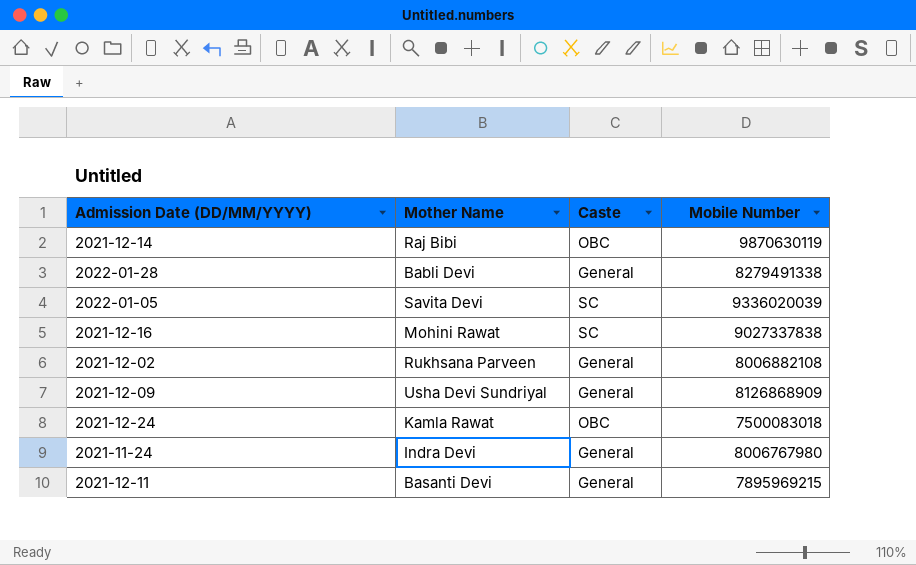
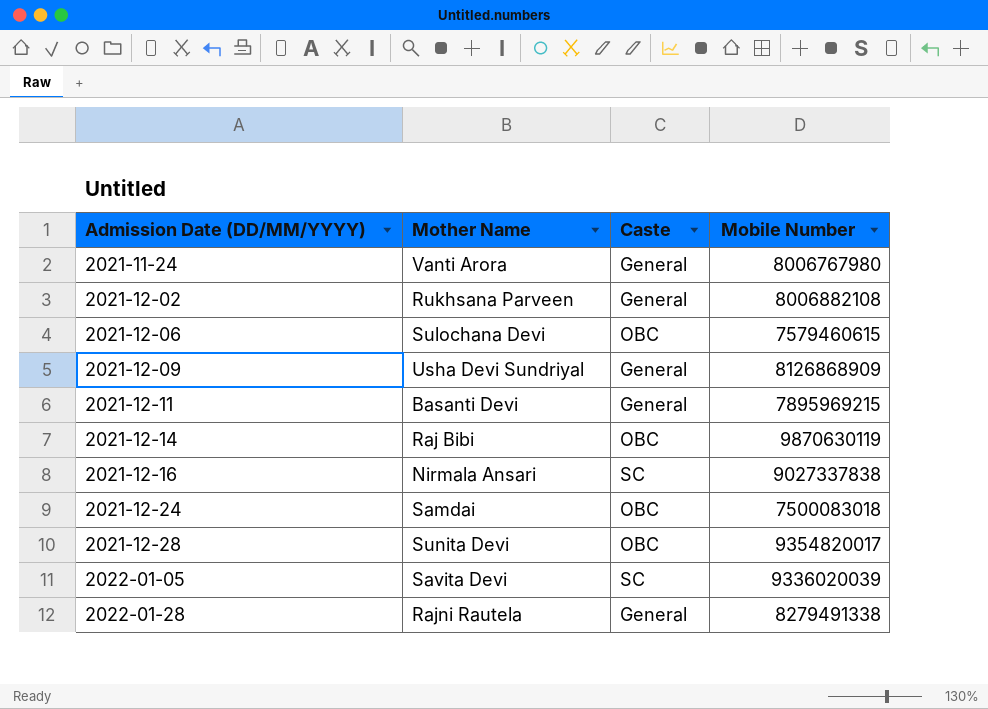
row order: none -> Admission Date (DD/MM/YYYY) ascending
2021-11-24 | Mother Name: Indra Devi -> Vanti Arora
row 2021-12-06: none -> Sulochana Devi | OBC | 7579460615
2021-12-16 | Mother Name: Mohini Rawat -> Nirmala Ansari
2021-12-24 | Mother Name: Kamla Rawat -> Samdai
row 2021-12-28: none -> Sunita Devi | OBC | 9354820017
2022-01-28 | Mother Name: Babli Devi -> Rajni Rautela

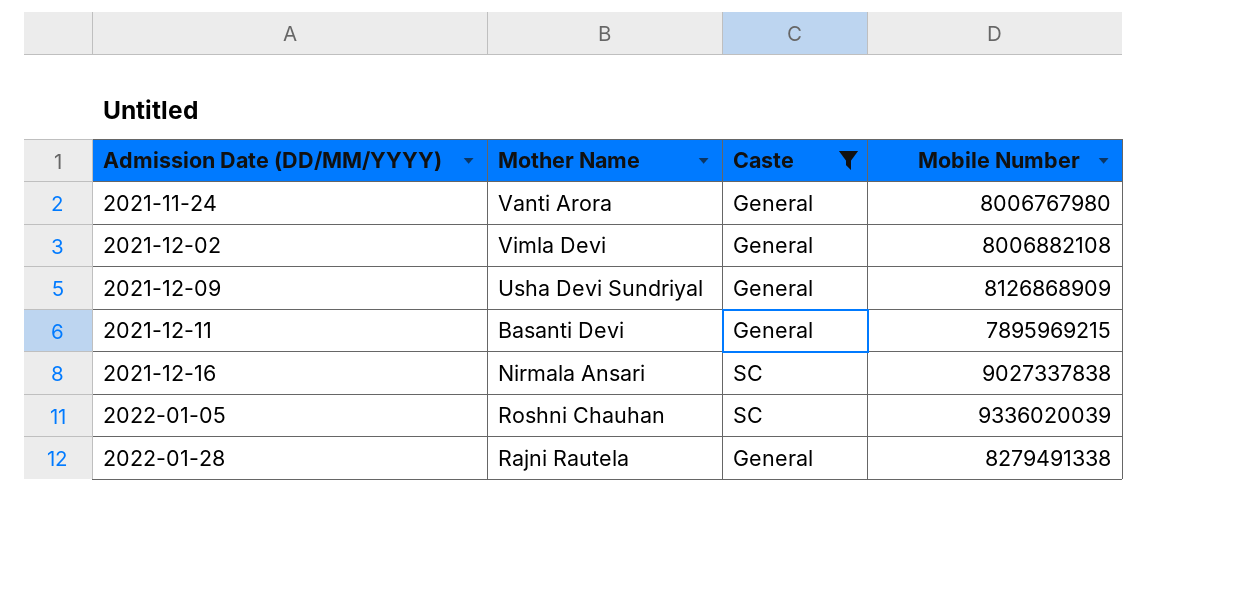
filter: none -> Caste != OBC
2021-12-02 | Mother Name: Rukhsana Parveen -> Vimla Devi
2022-01-05 | Mother Name: Savita Devi -> Roshni Chauhan

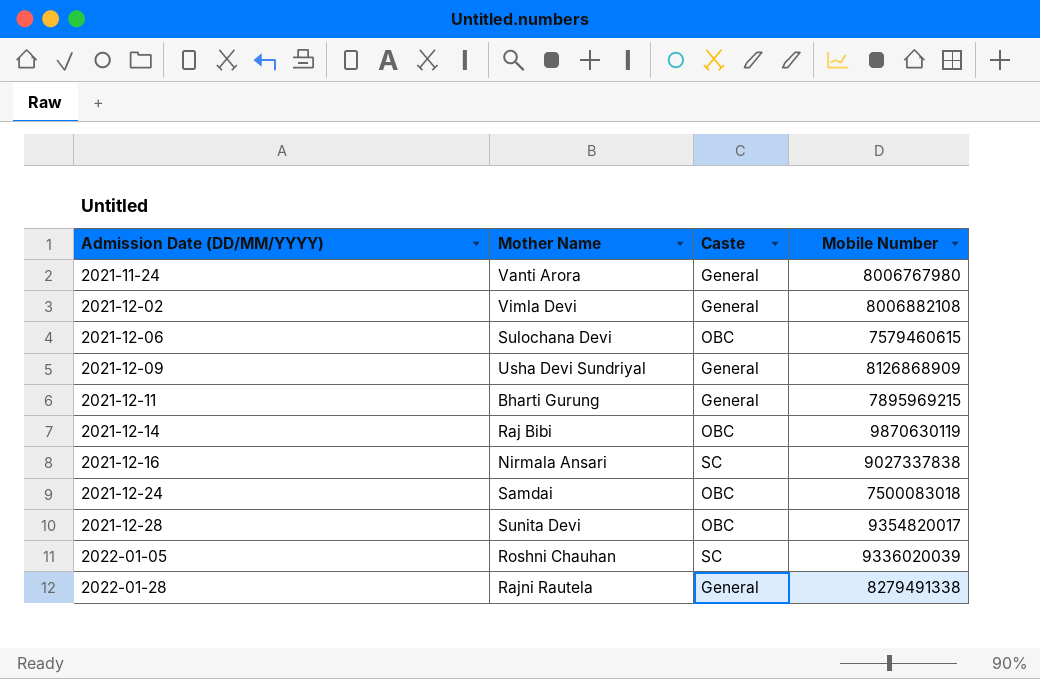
filter: Caste != OBC -> none
2021-12-11 | Mother Name: Basanti Devi -> Bharti Gurung

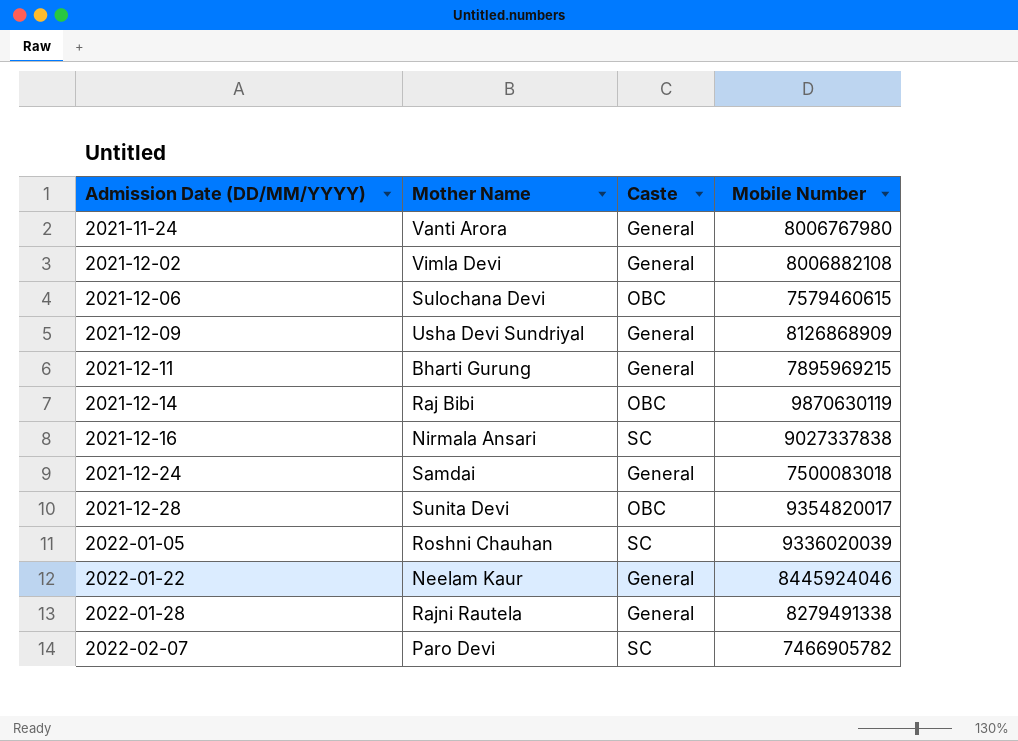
2021-12-24 | Caste: OBC -> General
row 2022-01-22: none -> Neelam Kaur | General | 8445924046
row 2022-02-07: none -> Paro Devi | SC | 7466905782

